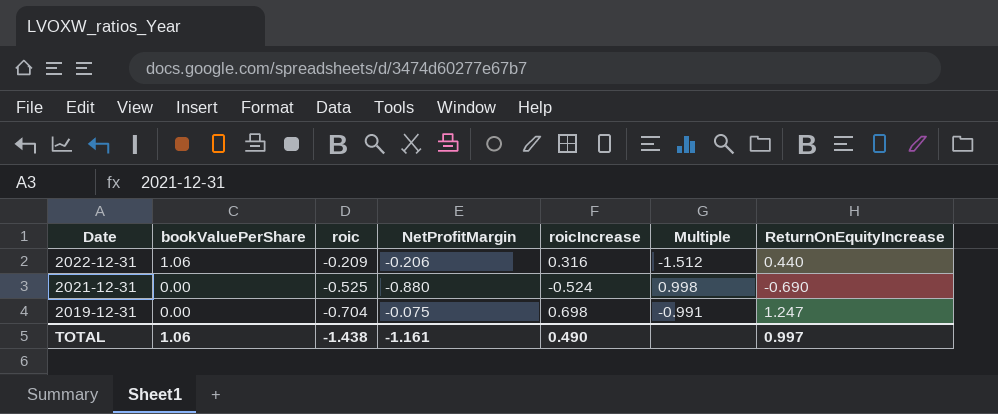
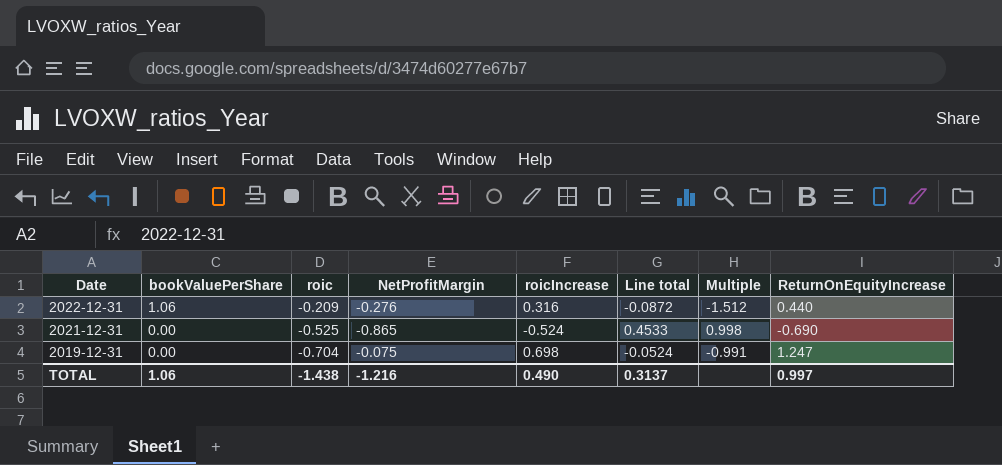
column Line total | formula: none -> [NetProfitMargin] * [roicIncrease]
2022-12-31 | NetProfitMargin: -0.206 -> -0.276
2021-12-31 | NetProfitMargin: -0.880 -> -0.865
TOTAL | NetProfitMargin: -1.161 -> -1.216

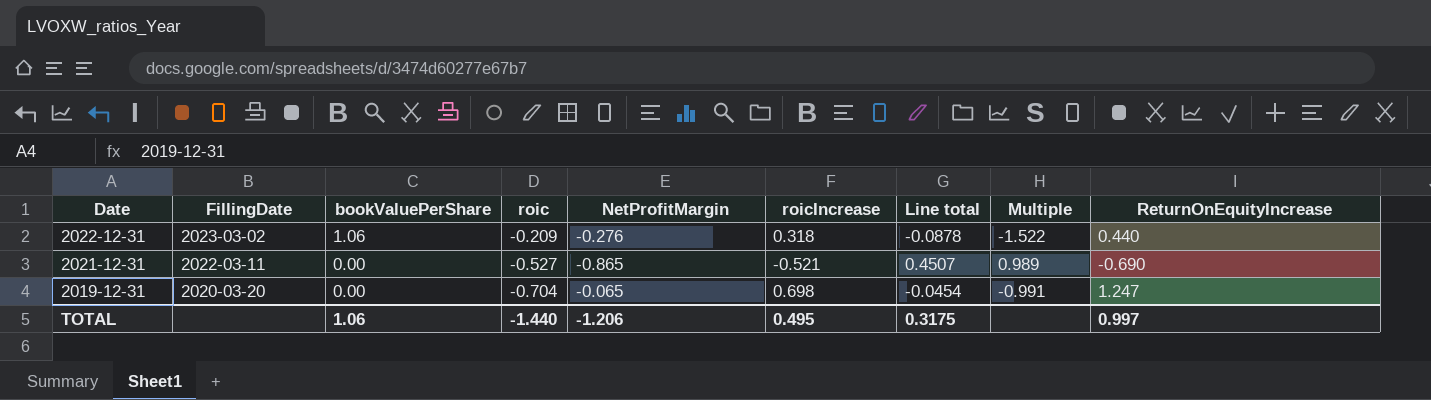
column FillingDate | position: none -> 2
2022-12-31 | roicIncrease: 0.316 -> 0.318
2022-12-31 | Line total: -0.0872 -> -0.0878
2022-12-31 | Multiple: -1.512 -> -1.522
2021-12-31 | roic: -0.525 -> -0.527
2021-12-31 | roicIncrease: -0.524 -> -0.521
2021-12-31 | Line total: 0.4533 -> 0.4507
2021-12-31 | Multiple: 0.998 -> 0.989
2019-12-31 | NetProfitMargin: -0.075 -> -0.065
2019-12-31 | Line total: -0.0524 -> -0.0454
TOTAL | roic: -1.438 -> -1.440
TOTAL | NetProfitMargin: -1.216 -> -1.206
TOTAL | roicIncrease: 0.490 -> 0.495
TOTAL | Line total: 0.3137 -> 0.3175

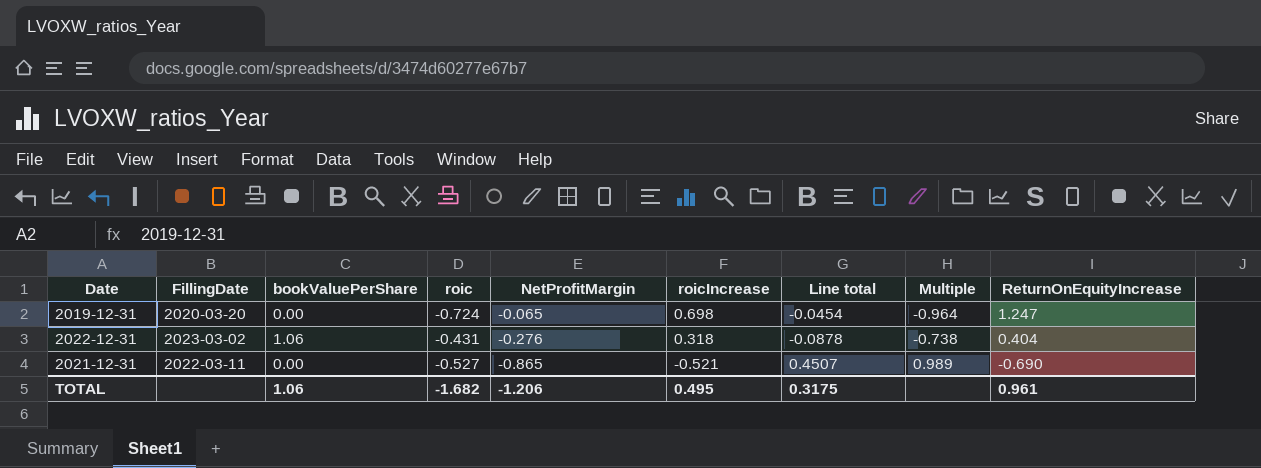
row order: Date descending -> NetProfitMargin descending
2019-12-31 | roic: -0.704 -> -0.724
2019-12-31 | Multiple: -0.991 -> -0.964
2022-12-31 | roic: -0.209 -> -0.431
2022-12-31 | Multiple: -1.522 -> -0.738
2022-12-31 | ReturnOnEquityIncrease: 0.440 -> 0.404
TOTAL | roic: -1.440 -> -1.682
TOTAL | ReturnOnEquityIncrease: 0.997 -> 0.961

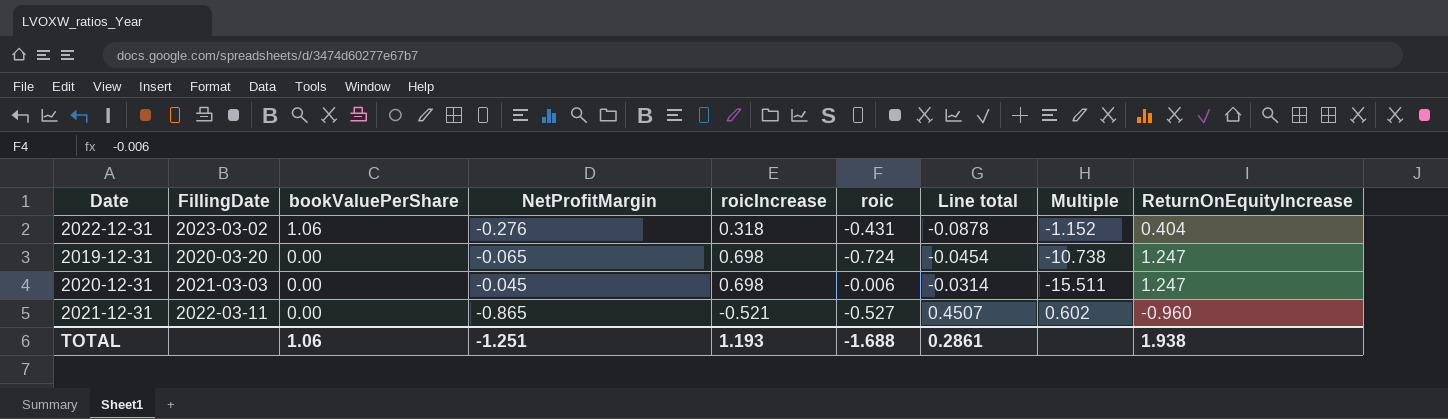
row order: NetProfitMargin descending -> bookValuePerShare descending
column roic | position: 4 -> 6
column Multiple | formula: [roicIncrease] / [roic] -> [roicIncrease] / [NetProfitMargin]
row 2020-12-31: none -> 2021-03-03 | 0.00 | -0.045 | 0.698 | -0.006 | -0.0314 | -15.511 | 1.247
2021-12-31 | ReturnOnEquityIncrease: -0.690 -> -0.960
TOTAL | NetProfitMargin: -1.206 -> -1.251
TOTAL | roicIncrease: 0.495 -> 1.193
TOTAL | roic: -1.682 -> -1.688
TOTAL | Line total: 0.3175 -> 0.2861
TOTAL | ReturnOnEquityIncrease: 0.961 -> 1.938

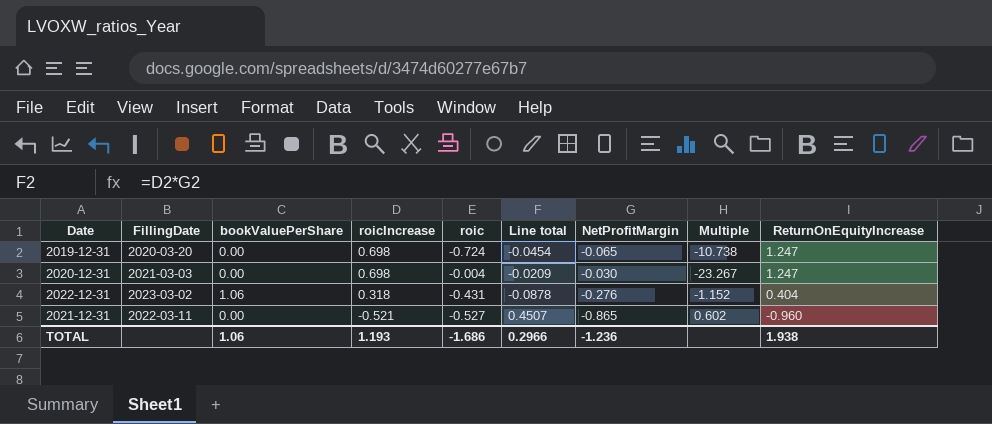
row order: bookValuePerShare descending -> roicIncrease descending
column NetProfitMargin | position: 4 -> 7
2020-12-31 | roic: -0.006 -> -0.004
2020-12-31 | Line total: -0.0314 -> -0.0209
2020-12-31 | NetProfitMargin: -0.045 -> -0.030
2020-12-31 | Multiple: -15.511 -> -23.267
TOTAL | roic: -1.688 -> -1.686
TOTAL | Line total: 0.2861 -> 0.2966
TOTAL | NetProfitMargin: -1.251 -> -1.236

